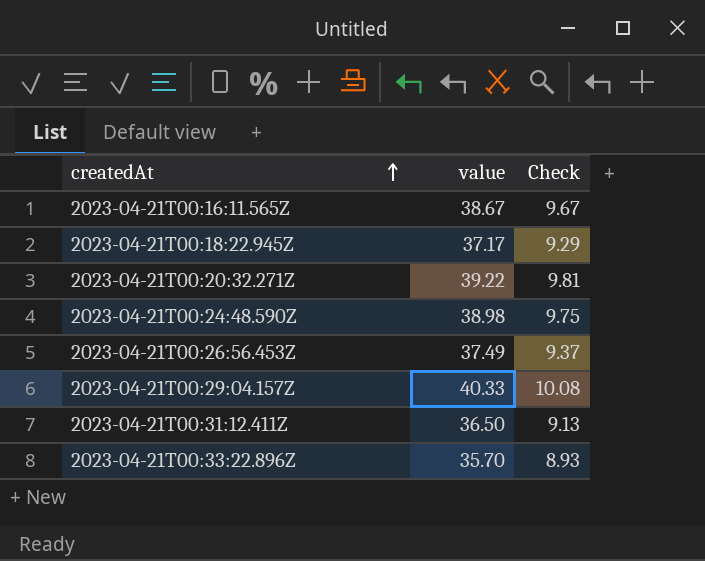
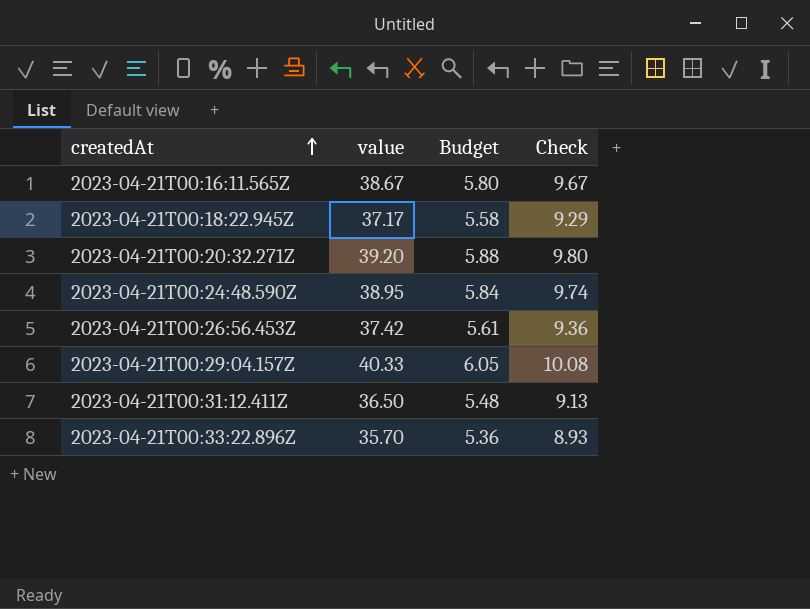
column Budget | formula: none -> [value] * 0.15
2023-04-21T00:20:32.271Z | value: 39.22 -> 39.20
2023-04-21T00:20:32.271Z | Check: 9.81 -> 9.80
2023-04-21T00:24:48.590Z | value: 38.98 -> 38.95
2023-04-21T00:24:48.590Z | Check: 9.75 -> 9.74
2023-04-21T00:26:56.453Z | value: 37.49 -> 37.42
2023-04-21T00:26:56.453Z | Check: 9.37 -> 9.36

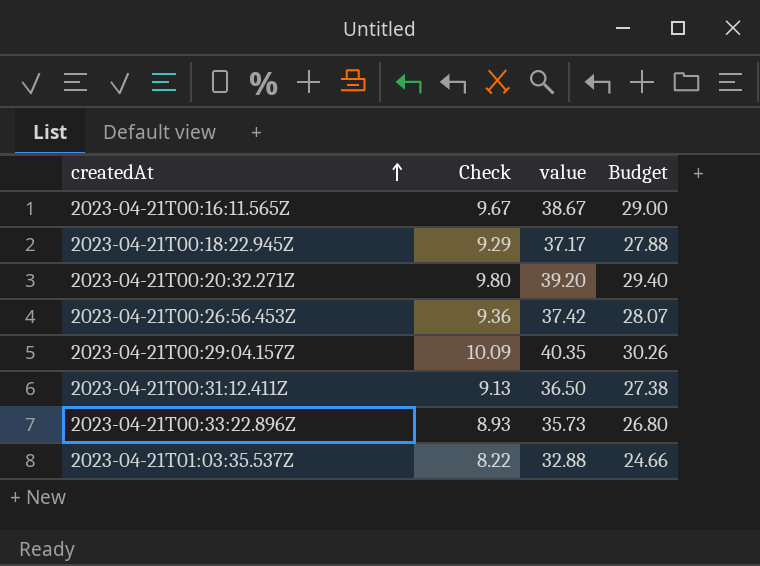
column Check | position: 4 -> 2
column Budget | formula: [value] * 0.15 -> [value] * 0.75
row 2023-04-21T00:24:48.590Z: 38.95 | 5.84 | 9.74 -> none
2023-04-21T00:29:04.157Z | Check: 10.08 -> 10.09
2023-04-21T00:29:04.157Z | value: 40.33 -> 40.35
2023-04-21T00:33:22.896Z | value: 35.70 -> 35.73
row 2023-04-21T01:03:35.537Z: none -> 8.22 | 32.88 | 24.66

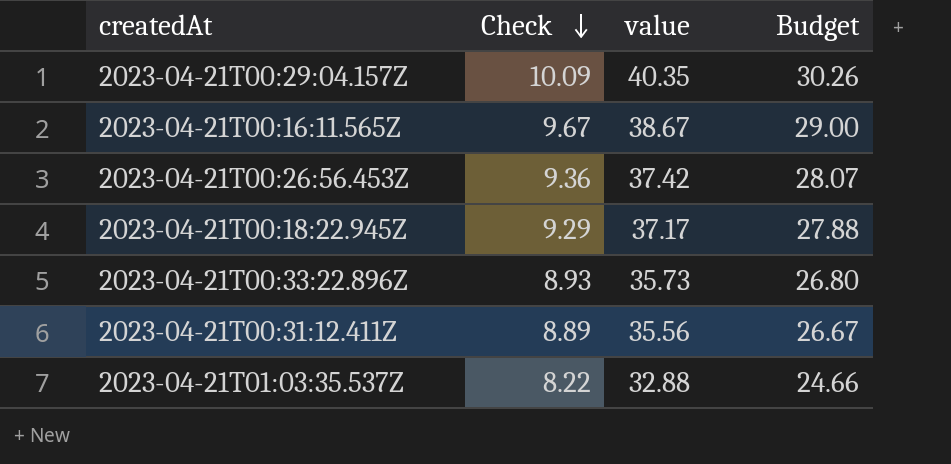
row order: createdAt ascending -> Check descending
row 2023-04-21T00:20:32.271Z: 9.80 | 39.20 | 29.40 -> none
2023-04-21T00:31:12.411Z | Check: 9.13 -> 8.89
2023-04-21T00:31:12.411Z | value: 36.50 -> 35.56
2023-04-21T00:31:12.411Z | Budget: 27.38 -> 26.67

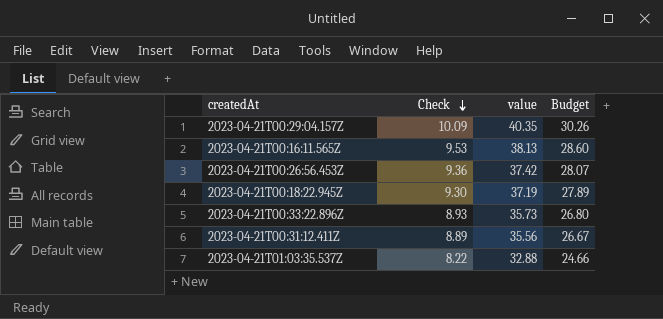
2023-04-21T00:16:11.565Z | Check: 9.67 -> 9.53
2023-04-21T00:16:11.565Z | value: 38.67 -> 38.13
2023-04-21T00:16:11.565Z | Budget: 29.00 -> 28.60
2023-04-21T00:18:22.945Z | Check: 9.29 -> 9.30
2023-04-21T00:18:22.945Z | value: 37.17 -> 37.19
2023-04-21T00:18:22.945Z | Budget: 27.88 -> 27.89

